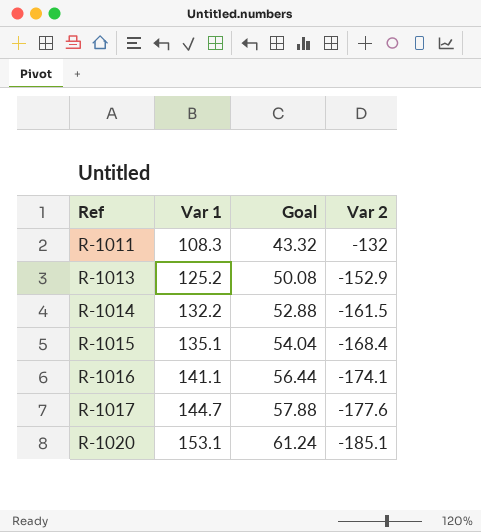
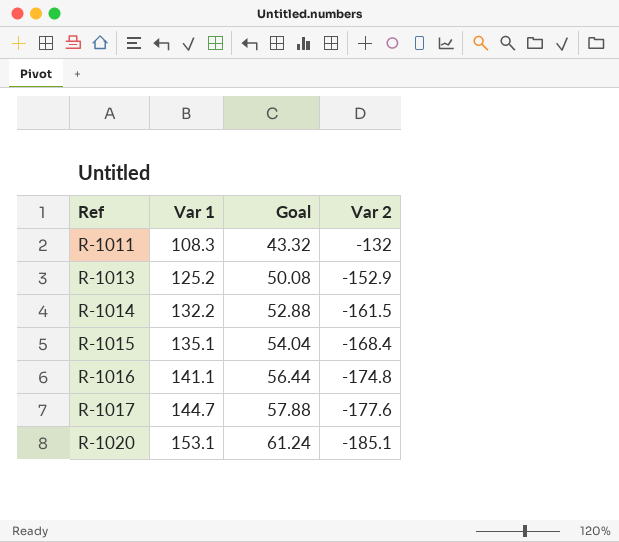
R-1016 | Var 2: -174.1 -> -174.8

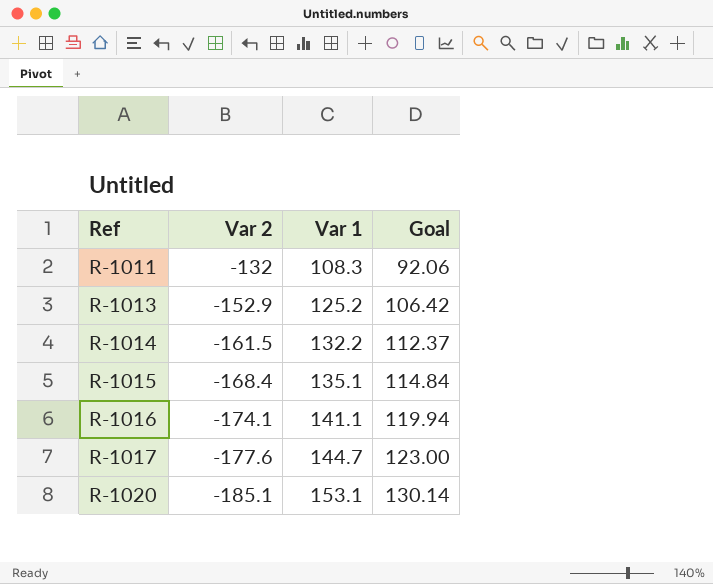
column Var 2 | position: 4 -> 2
column Goal | formula: [Var 1] * 0.4 -> [Var 1] * 0.85
R-1016 | Var 2: -174.8 -> -174.1

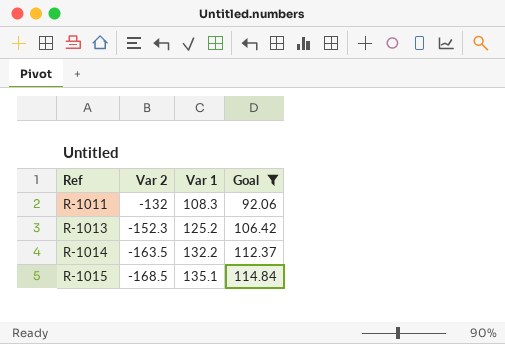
filter: none -> Goal <= 114.84
R-1013 | Var 2: -152.9 -> -152.3
R-1014 | Var 2: -161.5 -> -163.5
R-1015 | Var 2: -168.4 -> -168.5

